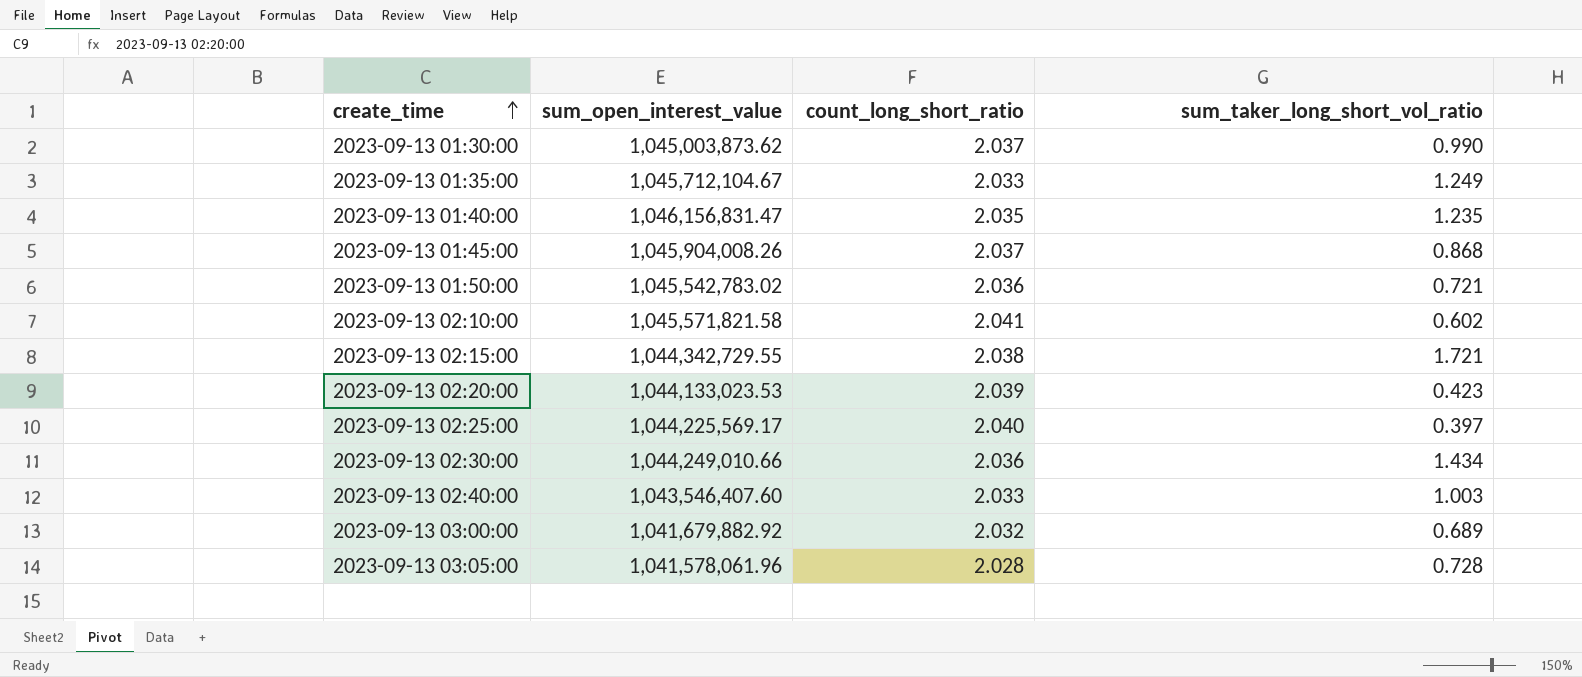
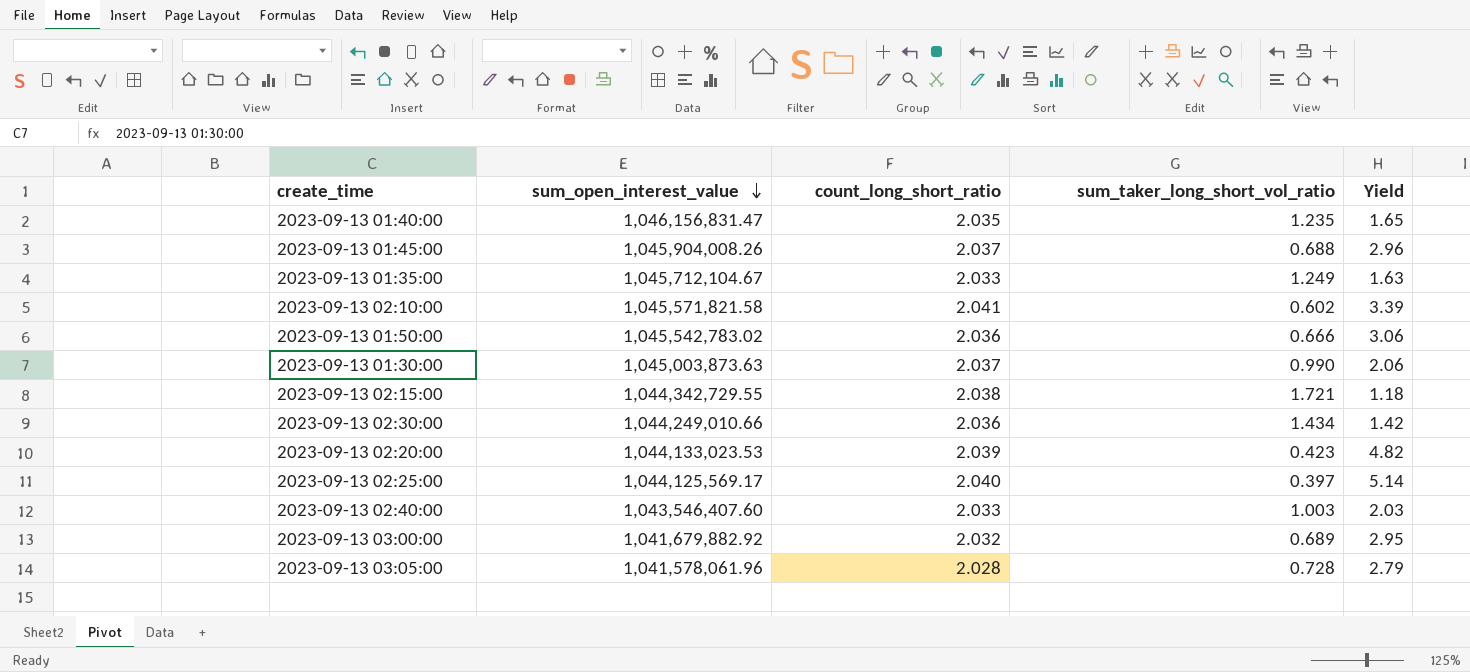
row order: create_time ascending -> sum_open_interest_value descending
column Yield | formula: none -> [count_long_short_ratio] / [sum_taker_long_short_vol_ratio]
2023-09-13 01:45:00 | sum_taker_long_short_vol_ratio: 0.868 -> 0.688
2023-09-13 01:50:00 | sum_taker_long_short_vol_ratio: 0.721 -> 0.666
2023-09-13 01:30:00 | sum_open_interest_value: 1,045,003,873.62 -> 1,045,003,873.63
2023-09-13 02:25:00 | sum_open_interest_value: 1,044,225,569.17 -> 1,044,125,569.17

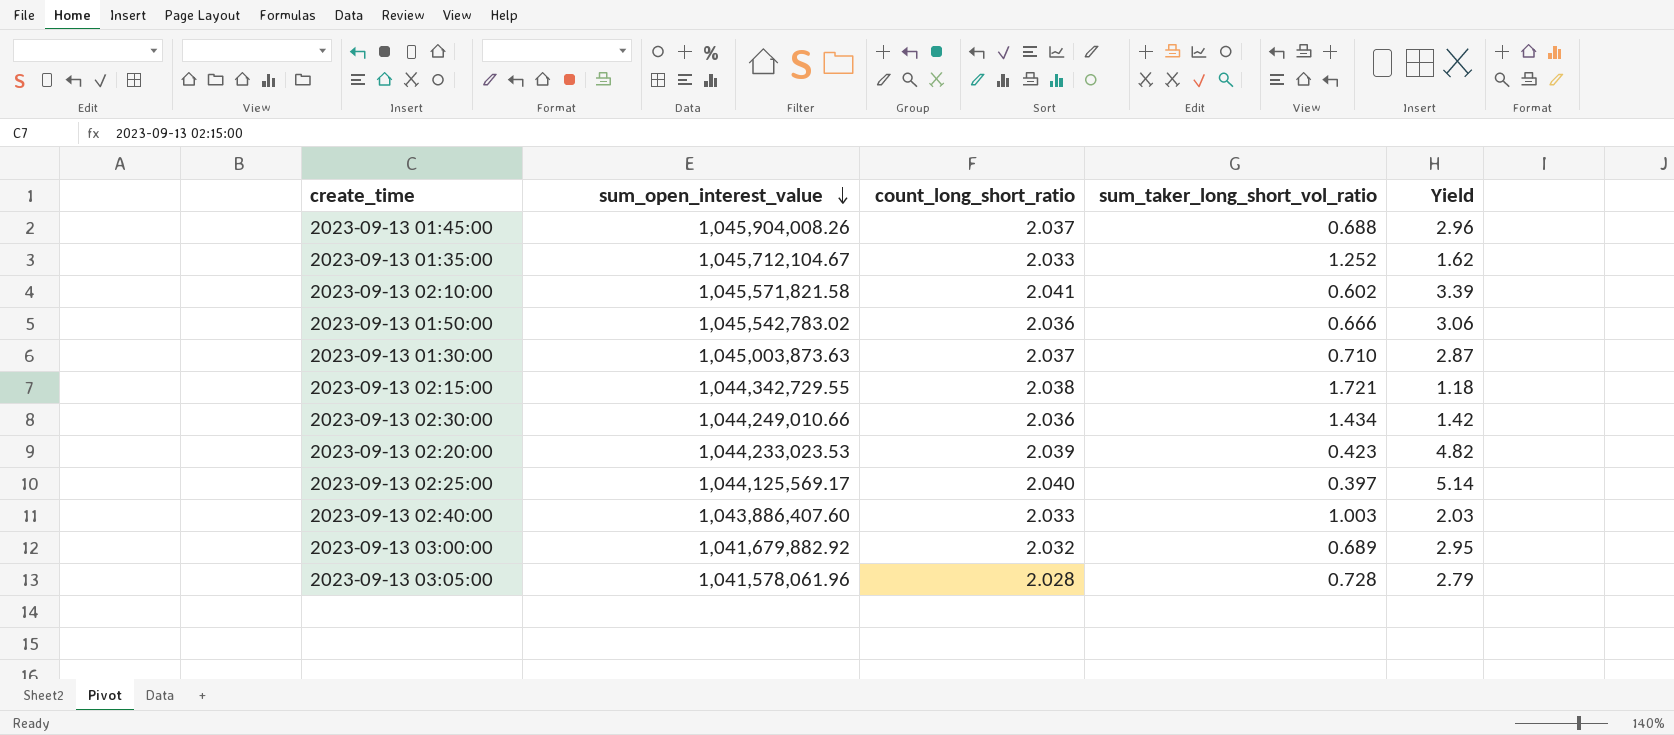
row 2023-09-13 01:40:00: 1,046,156,831.47 | 2.035 | 1.235 | 1.65 -> none
2023-09-13 01:35:00 | sum_taker_long_short_vol_ratio: 1.249 -> 1.252
2023-09-13 01:35:00 | Yield: 1.63 -> 1.62
2023-09-13 01:30:00 | sum_taker_long_short_vol_ratio: 0.990 -> 0.710
2023-09-13 01:30:00 | Yield: 2.06 -> 2.87
2023-09-13 02:20:00 | sum_open_interest_value: 1,044,133,023.53 -> 1,044,233,023.53
2023-09-13 02:40:00 | sum_open_interest_value: 1,043,546,407.60 -> 1,043,886,407.60

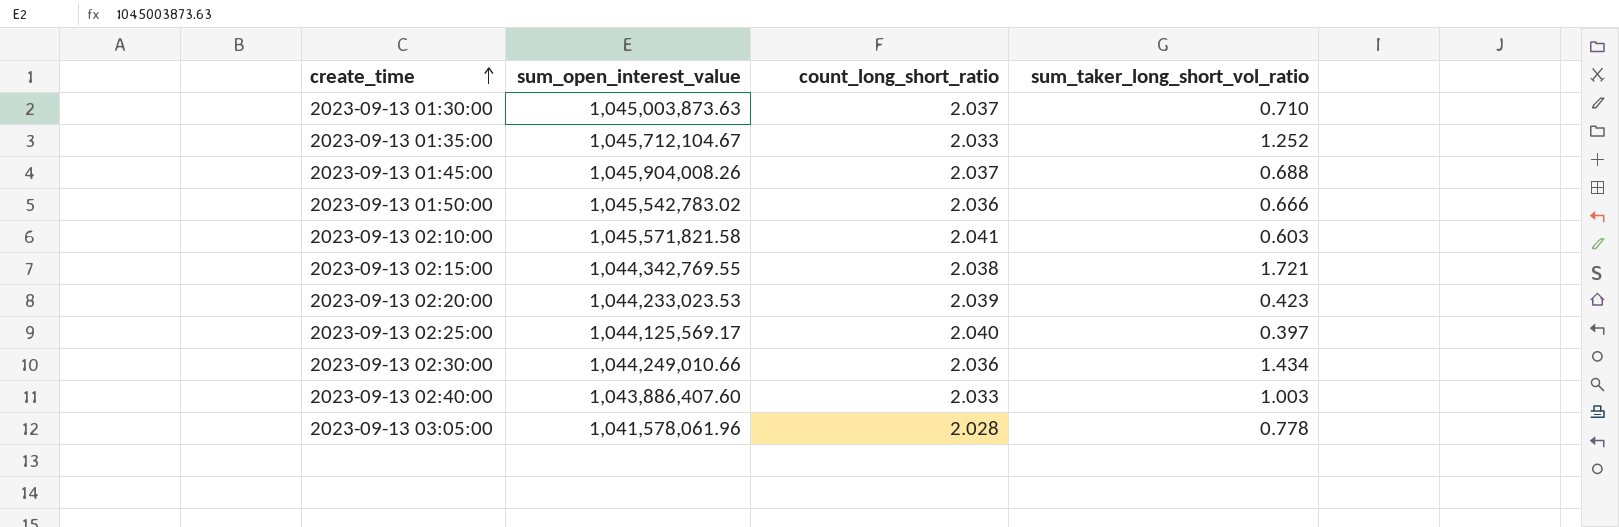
row order: sum_open_interest_value descending -> create_time ascending
column Yield | formula: [count_long_short_ratio] / [sum_taker_long_short_vol_ratio] -> none
row 2023-09-13 03:00:00: 1,041,679,882.92 | 2.032 | 0.689 | 2.95 -> none
2023-09-13 02:10:00 | sum_taker_long_short_vol_ratio: 0.602 -> 0.603
2023-09-13 02:15:00 | sum_open_interest_value: 1,044,342,729.55 -> 1,044,342,769.55
2023-09-13 03:05:00 | sum_taker_long_short_vol_ratio: 0.728 -> 0.778

